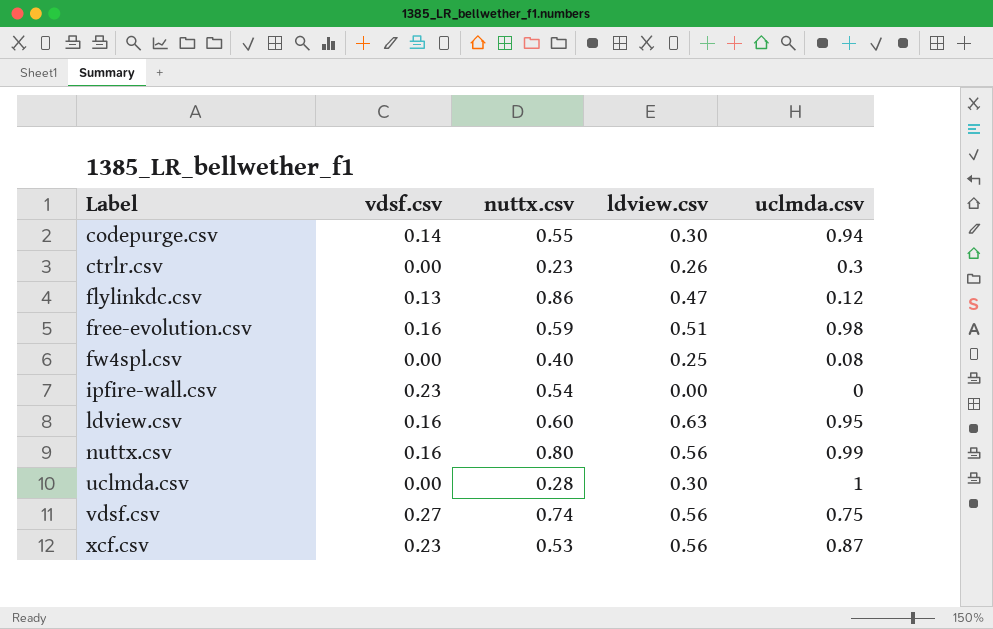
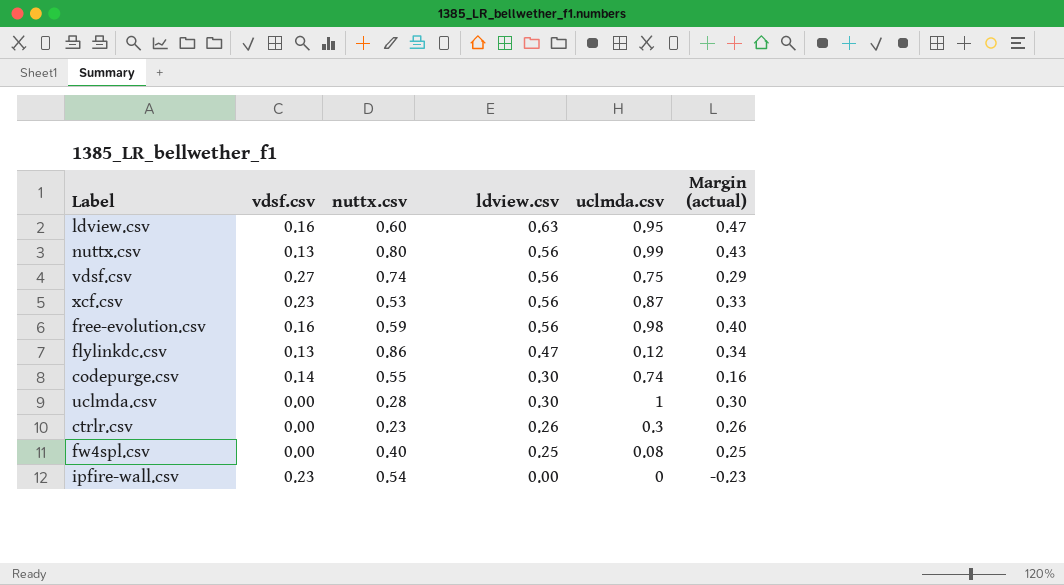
row order: Label ascending -> ldview.csv descending
column Margin (actual) | formula: none -> [ldview.csv] - [vdsf.csv]
nuttx.csv | vdsf.csv: 0.16 -> 0.13
free-evolution.csv | ldview.csv: 0.51 -> 0.56
codepurge.csv | uclmda.csv: 0.94 -> 0.74

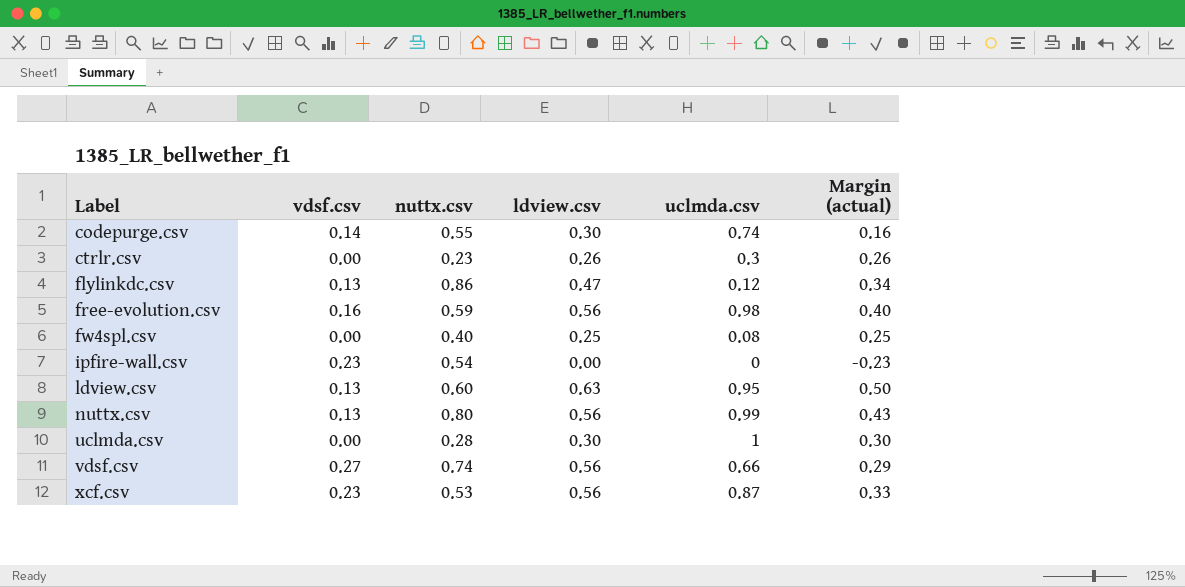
row order: ldview.csv descending -> Label ascending
ldview.csv | vdsf.csv: 0.16 -> 0.13
ldview.csv | Margin (actual): 0.47 -> 0.50
vdsf.csv | uclmda.csv: 0.75 -> 0.66

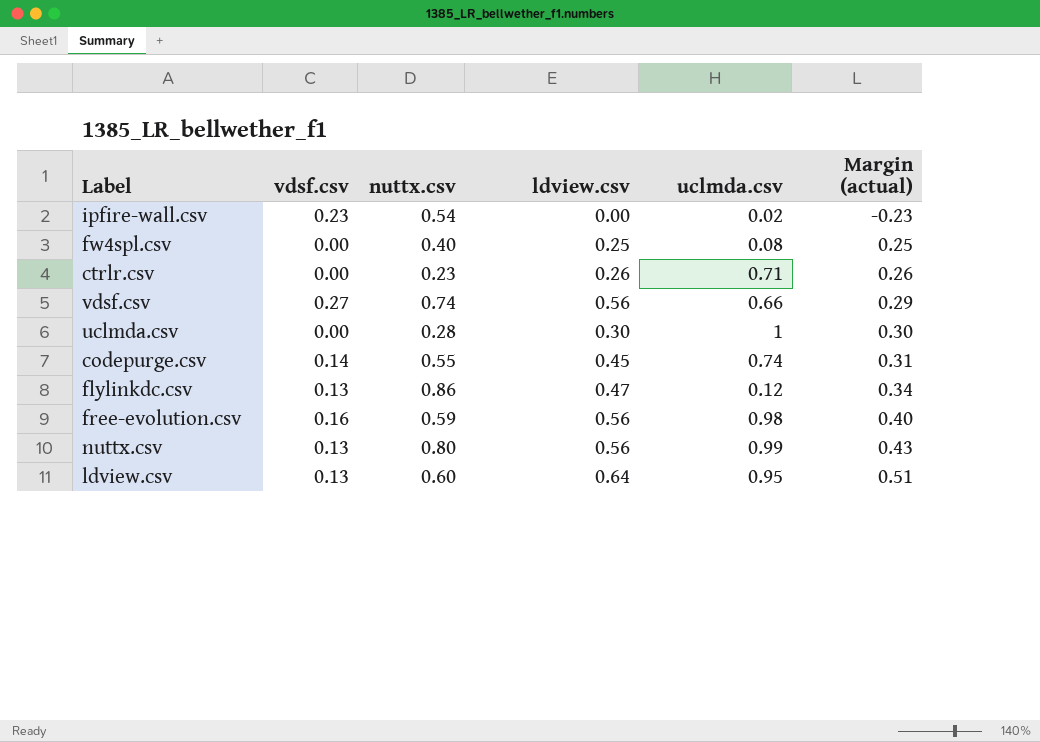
row order: Label ascending -> Margin (actual) ascending
row xcf.csv: 0.23 | 0.53 | 0.56 | 0.87 | 0.33 -> none
ipfire-wall.csv | uclmda.csv: 0 -> 0.02
ctrlr.csv | uclmda.csv: 0.3 -> 0.71
codepurge.csv | ldview.csv: 0.30 -> 0.45
codepurge.csv | Margin (actual): 0.16 -> 0.31
ldview.csv | ldview.csv: 0.63 -> 0.64
ldview.csv | Margin (actual): 0.50 -> 0.51

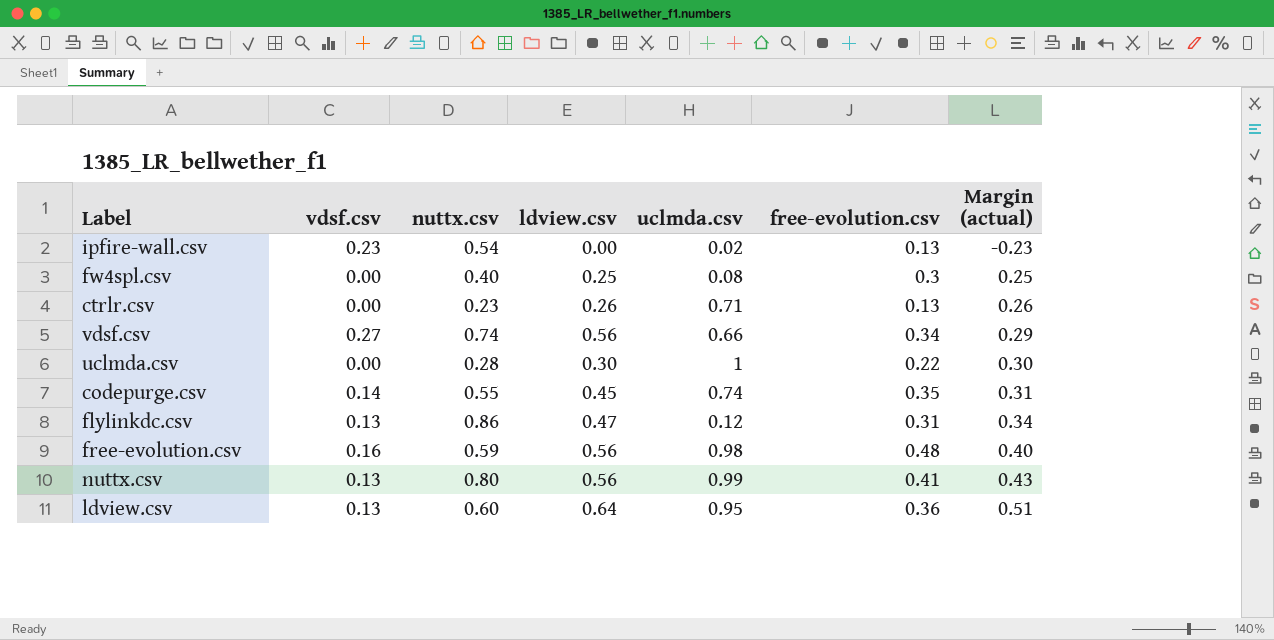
column free-evolution.csv | position: none -> 6

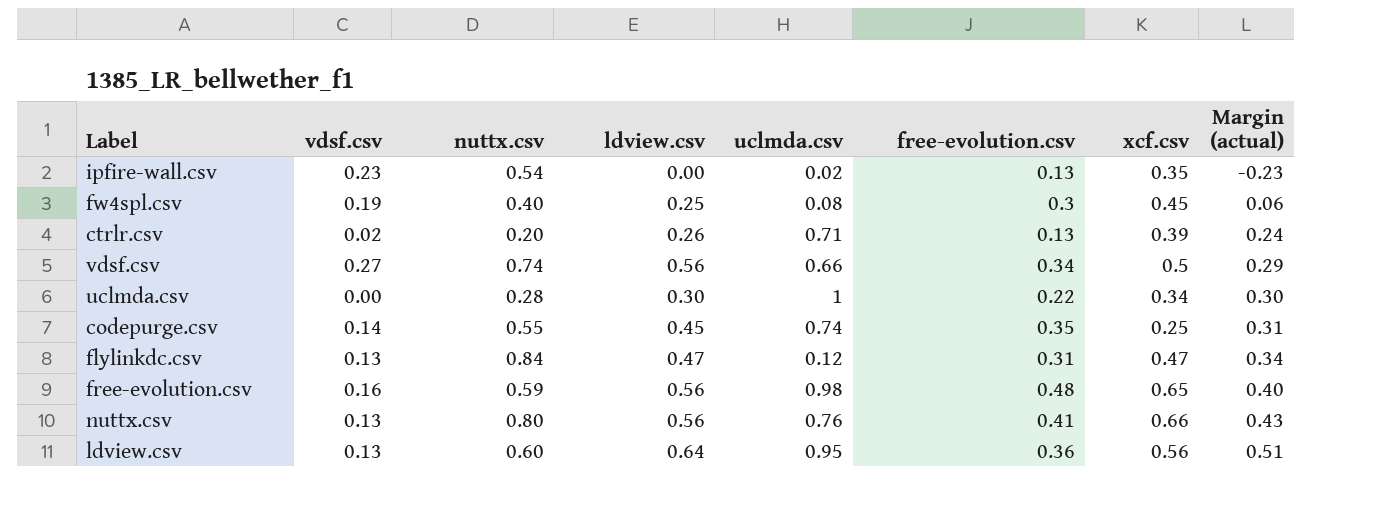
column xcf.csv | position: none -> 7
fw4spl.csv | vdsf.csv: 0.00 -> 0.19
fw4spl.csv | Margin (actual): 0.25 -> 0.06
ctrlr.csv | vdsf.csv: 0.00 -> 0.02
ctrlr.csv | nuttx.csv: 0.23 -> 0.20
ctrlr.csv | Margin (actual): 0.26 -> 0.24
flylinkdc.csv | nuttx.csv: 0.86 -> 0.84
nuttx.csv | uclmda.csv: 0.99 -> 0.76

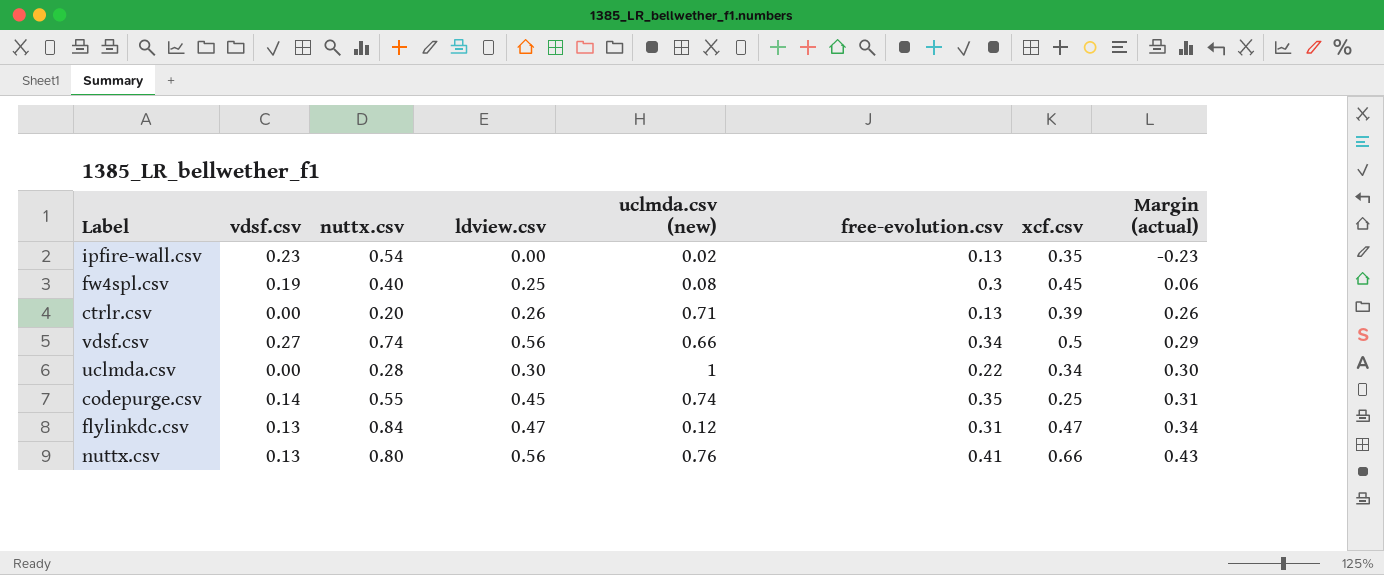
column name: uclmda.csv -> uclmda.csv (new)
row free-evolution.csv: 0.16 | 0.59 | 0.56 | 0.98 | 0.48 | 0.65 | 0.40 -> none
row ldview.csv: 0.13 | 0.60 | 0.64 | 0.95 | 0.36 | 0.56 | 0.51 -> none
ctrlr.csv | vdsf.csv: 0.02 -> 0.00
ctrlr.csv | Margin (actual): 0.24 -> 0.26

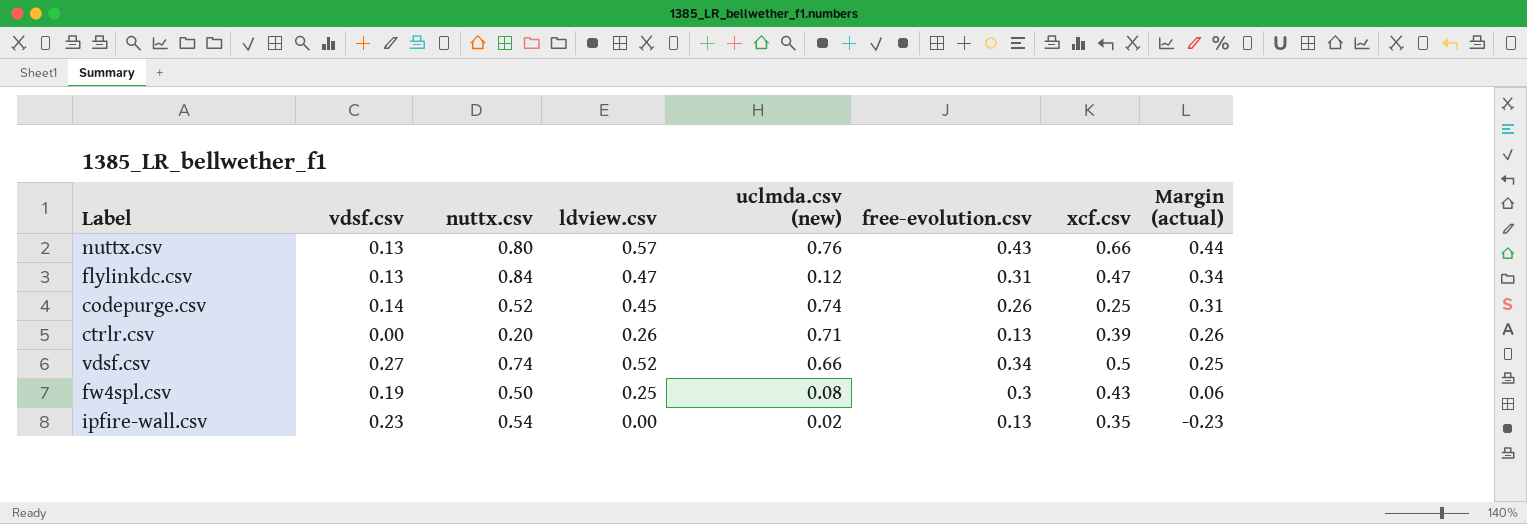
row order: Margin (actual) ascending -> Margin (actual) descending
row uclmda.csv: 0.00 | 0.28 | 0.30 | 1 | 0.22 | 0.34 | 0.30 -> none
nuttx.csv | ldview.csv: 0.56 -> 0.57
nuttx.csv | free-evolution.csv: 0.41 -> 0.43
nuttx.csv | Margin (actual): 0.43 -> 0.44
codepurge.csv | nuttx.csv: 0.55 -> 0.52
codepurge.csv | free-evolution.csv: 0.35 -> 0.26
vdsf.csv | ldview.csv: 0.56 -> 0.52
vdsf.csv | Margin (actual): 0.29 -> 0.25
fw4spl.csv | nuttx.csv: 0.40 -> 0.50
fw4spl.csv | xcf.csv: 0.45 -> 0.43

